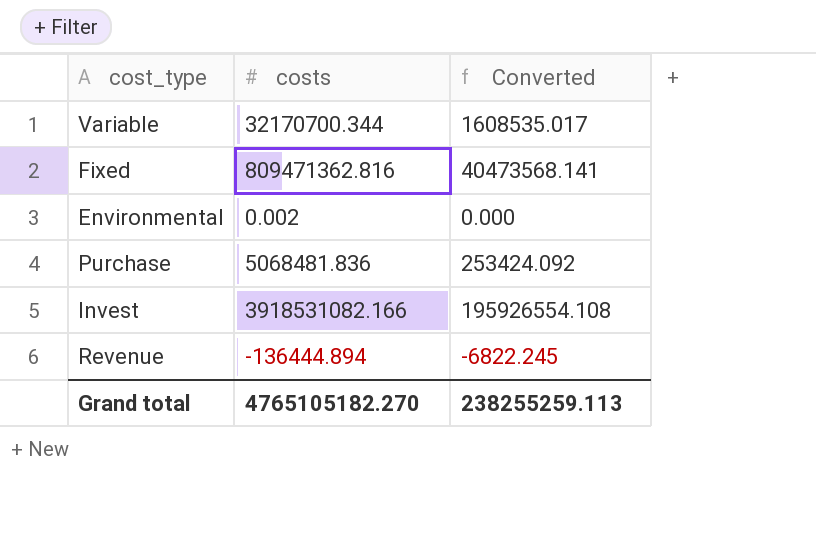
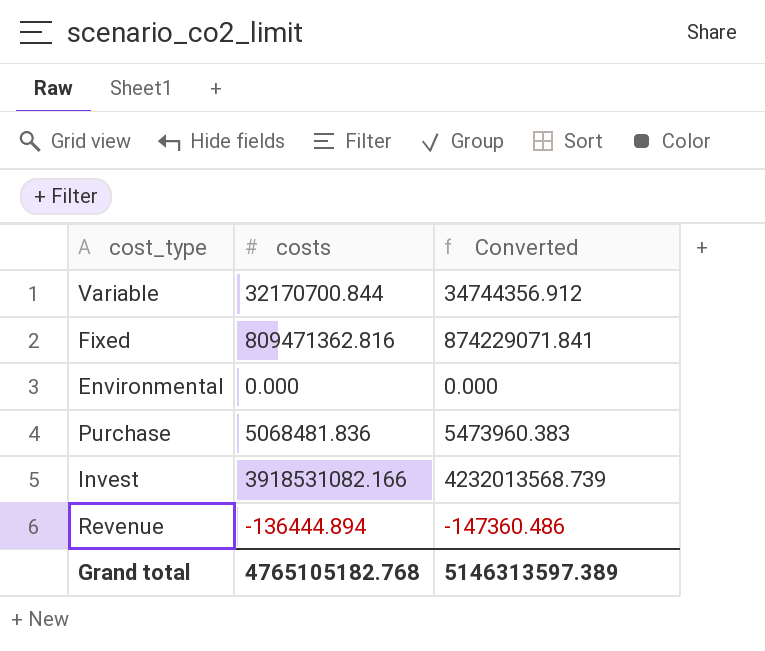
column Converted | formula: [costs] * 0.05 -> [costs] * 1.08
Variable | costs: 32170700.344 -> 32170700.844
Environmental | costs: 0.002 -> 0.000
Grand total | costs: 4765105182.270 -> 4765105182.768
Grand total | Converted: 238255259.113 -> 5146313597.389

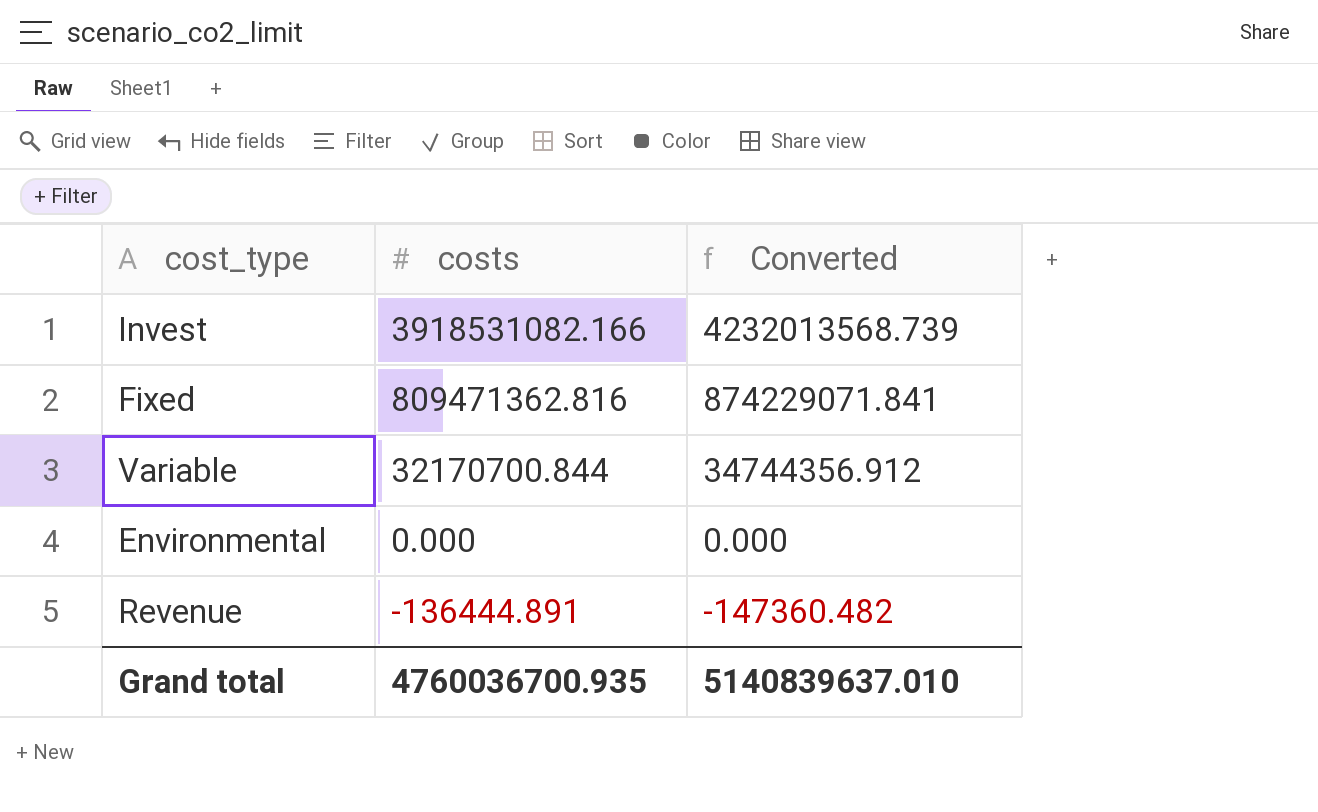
row order: none -> costs descending
row Purchase: 5068481.836 | 5473960.383 -> none
Revenue | costs: -136444.894 -> -136444.891
Revenue | Converted: -147360.486 -> -147360.482
Grand total | costs: 4765105182.768 -> 4760036700.935
Grand total | Converted: 5146313597.389 -> 5140839637.010

